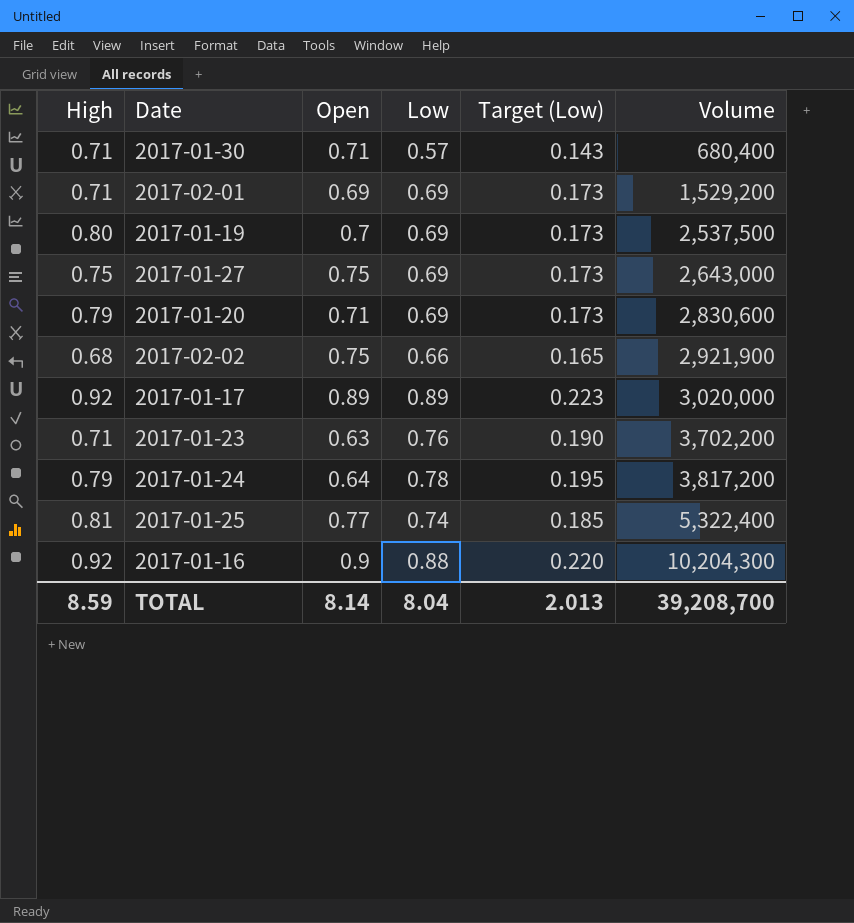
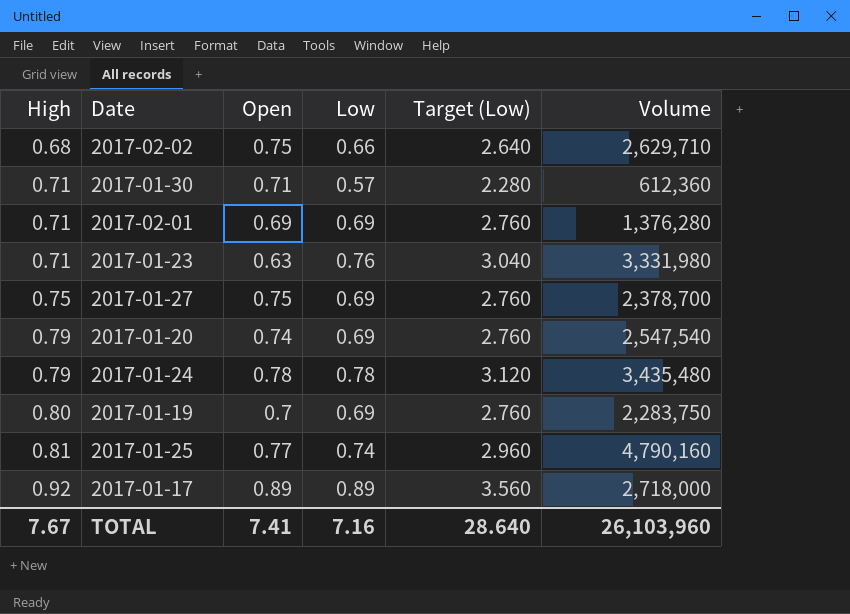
row order: Volume ascending -> High ascending
column Target (Low) | formula: [Low] * 0.25 -> [Low] * 4
row 2017-01-16: 0.92 | 0.9 | 0.88 | 0.220 | 10,204,300 -> none
2017-02-02 | Volume: 2,921,900 -> 2,629,710
2017-01-30 | Volume: 680,400 -> 612,360
2017-02-01 | Volume: 1,529,200 -> 1,376,280
2017-01-23 | Volume: 3,702,200 -> 3,331,980
2017-01-27 | Volume: 2,643,000 -> 2,378,700
2017-01-20 | Open: 0.71 -> 0.74
2017-01-20 | Volume: 2,830,600 -> 2,547,540
2017-01-24 | Open: 0.64 -> 0.78
2017-01-24 | Volume: 3,817,200 -> 3,435,480
2017-01-19 | Volume: 2,537,500 -> 2,283,750
2017-01-25 | Volume: 5,322,400 -> 4,790,160
2017-01-17 | Volume: 3,020,000 -> 2,718,000
TOTAL | High: 8.59 -> 7.67
TOTAL | Open: 8.14 -> 7.41
TOTAL | Low: 8.04 -> 7.16
TOTAL | Target (Low): 2.013 -> 28.640
TOTAL | Volume: 39,208,700 -> 26,103,960

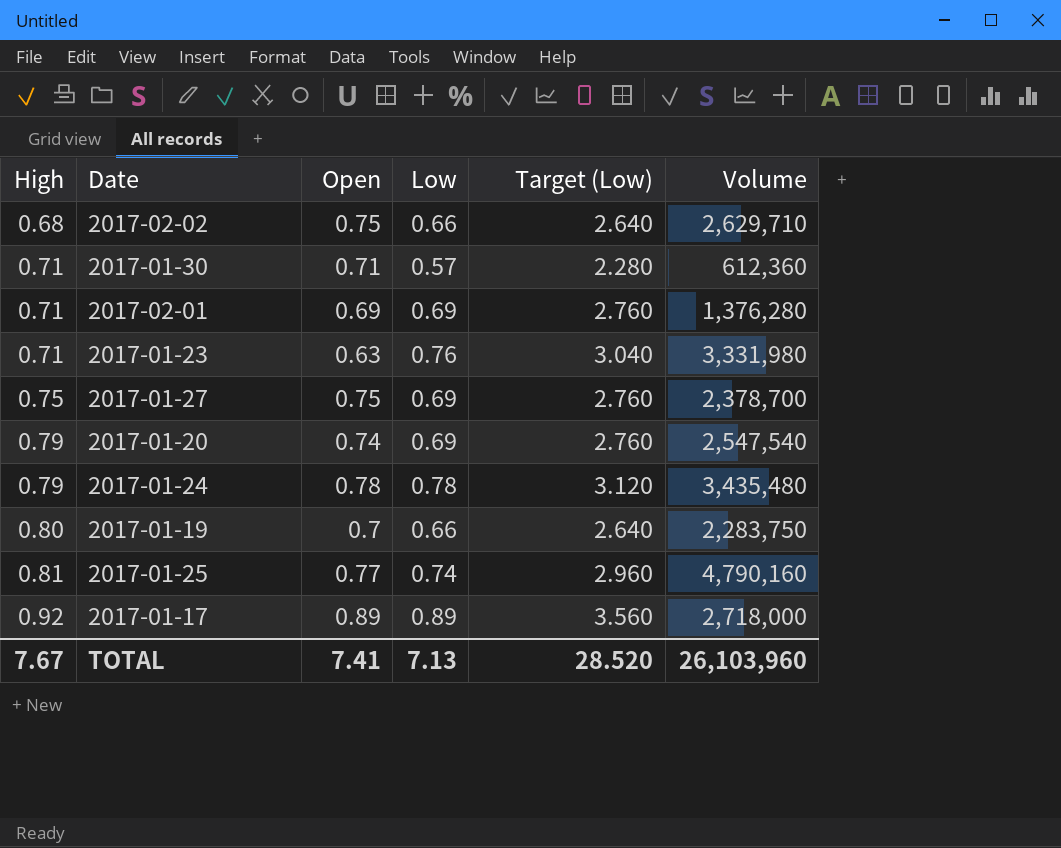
2017-01-19 | Low: 0.69 -> 0.66
2017-01-19 | Target (Low): 2.760 -> 2.640
TOTAL | Low: 7.16 -> 7.13
TOTAL | Target (Low): 28.640 -> 28.520

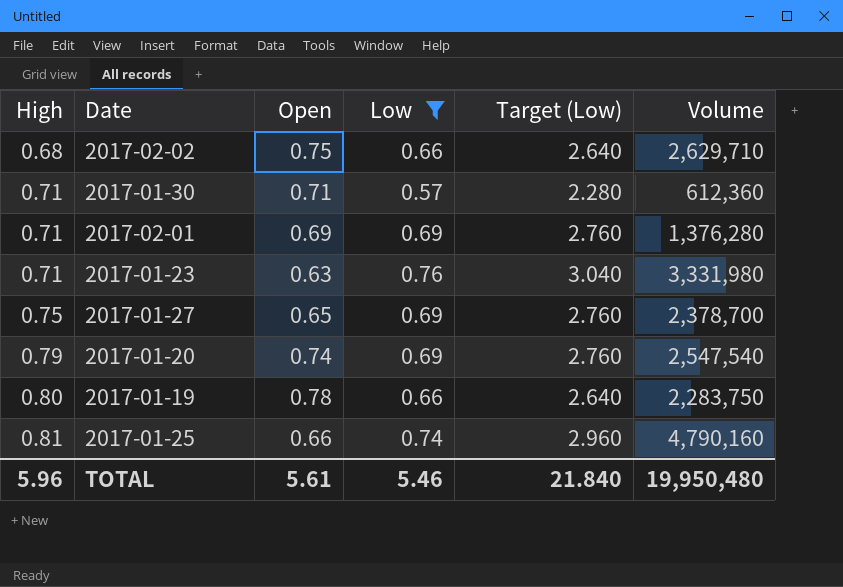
filter: none -> Low <= 0.76
2017-01-27 | Open: 0.75 -> 0.65
2017-01-19 | Open: 0.7 -> 0.78
2017-01-25 | Open: 0.77 -> 0.66
TOTAL | High: 7.67 -> 5.96
TOTAL | Open: 7.41 -> 5.61
TOTAL | Low: 7.13 -> 5.46
TOTAL | Target (Low): 28.520 -> 21.840
TOTAL | Volume: 26,103,960 -> 19,950,480

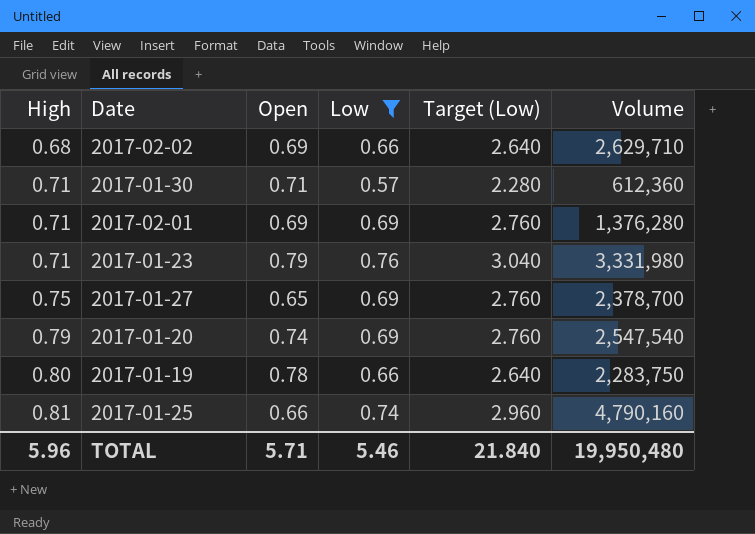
2017-02-02 | Open: 0.75 -> 0.69
2017-01-23 | Open: 0.63 -> 0.79
TOTAL | Open: 5.61 -> 5.71

